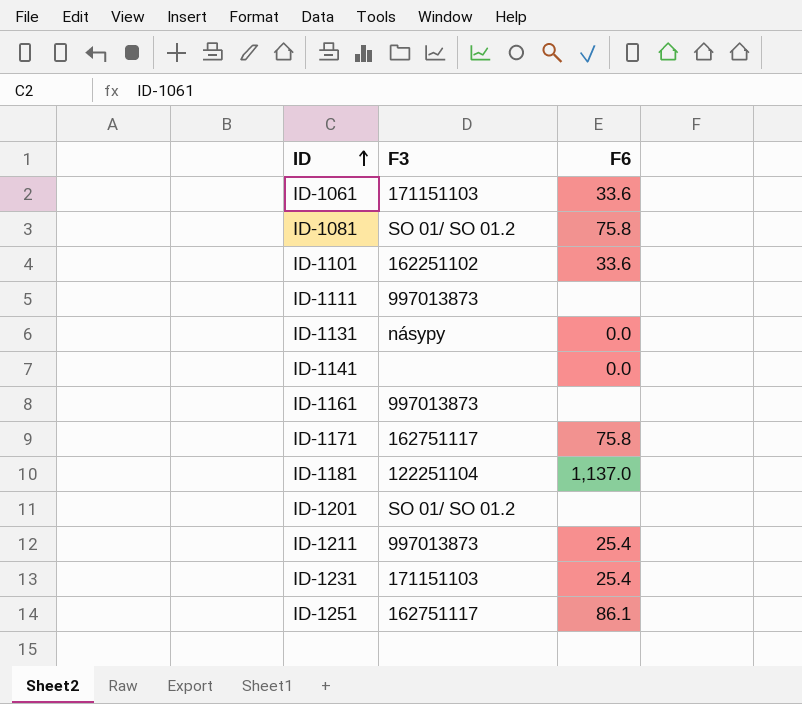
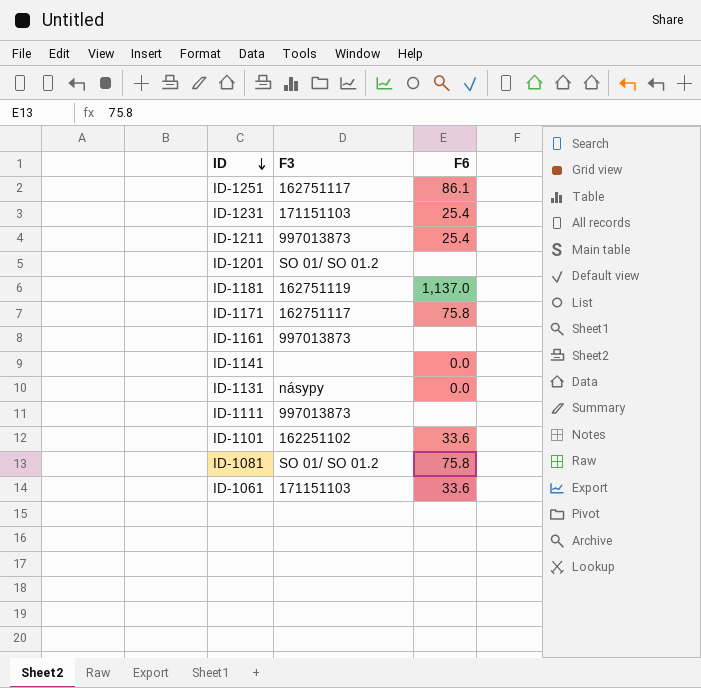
row order: ID ascending -> ID descending
ID-1181 | F3: 122251104 -> 162751119

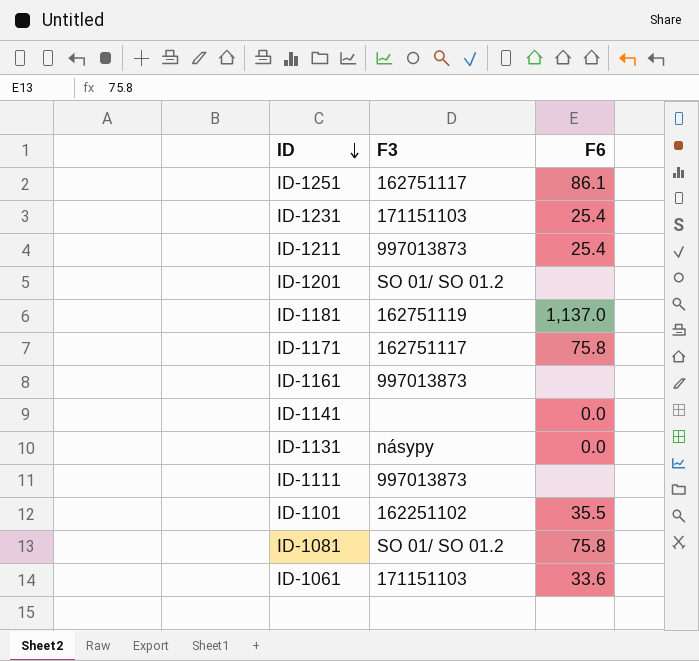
ID-1101 | F6: 33.6 -> 35.5

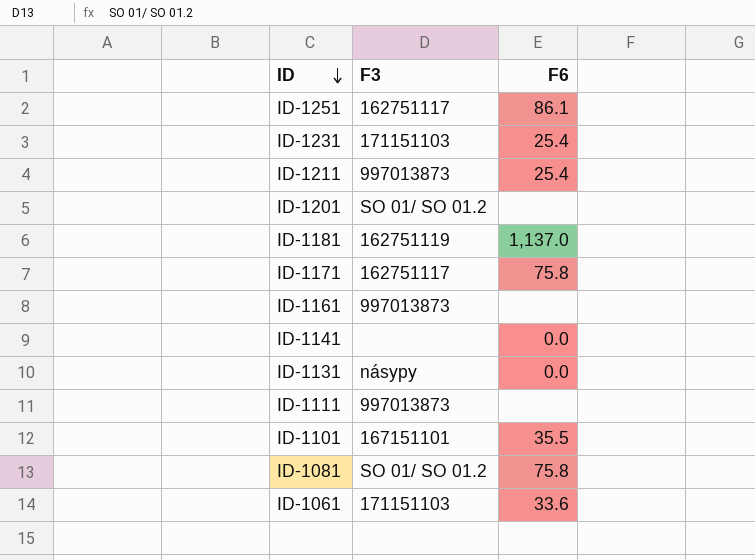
ID-1101 | F3: 162251102 -> 167151101

